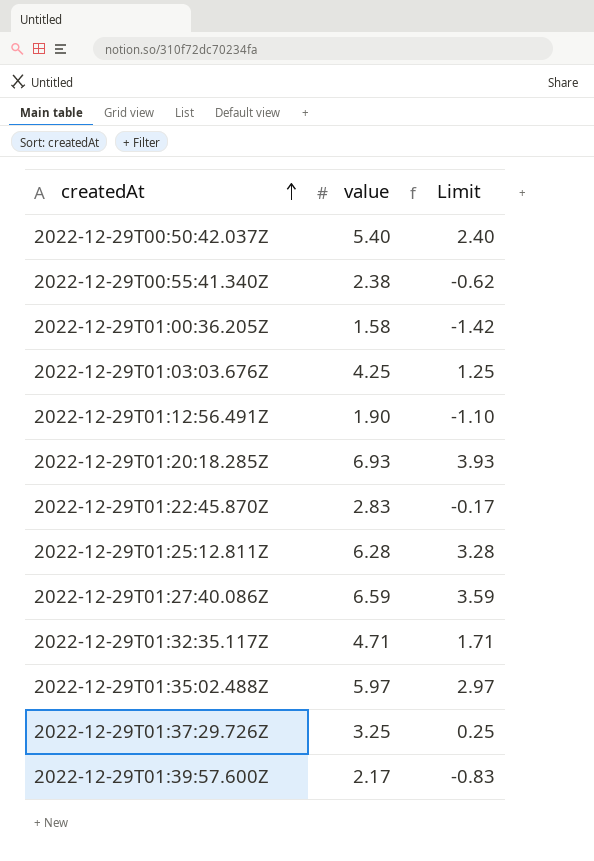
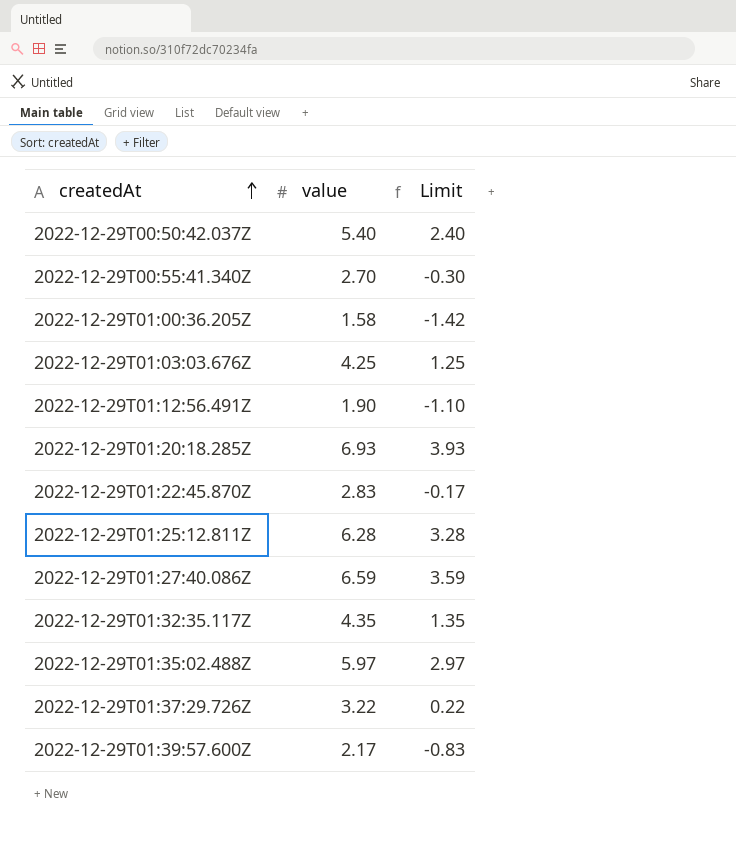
2022-12-29T00:55:41.340Z | value: 2.38 -> 2.70
2022-12-29T00:55:41.340Z | Limit: -0.62 -> -0.30
2022-12-29T01:32:35.117Z | value: 4.71 -> 4.35
2022-12-29T01:32:35.117Z | Limit: 1.71 -> 1.35
2022-12-29T01:37:29.726Z | value: 3.25 -> 3.22
2022-12-29T01:37:29.726Z | Limit: 0.25 -> 0.22

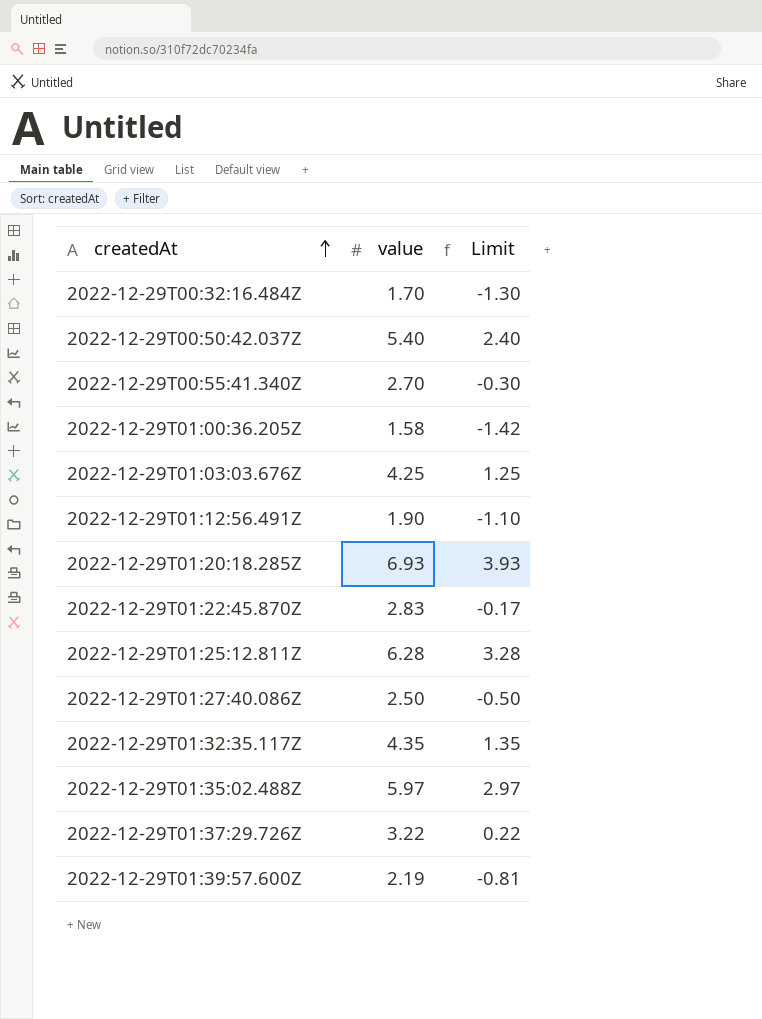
row 2022-12-29T00:32:16.484Z: none -> 1.70 | -1.30
2022-12-29T01:27:40.086Z | value: 6.59 -> 2.50
2022-12-29T01:27:40.086Z | Limit: 3.59 -> -0.50
2022-12-29T01:39:57.600Z | value: 2.17 -> 2.19
2022-12-29T01:39:57.600Z | Limit: -0.83 -> -0.81

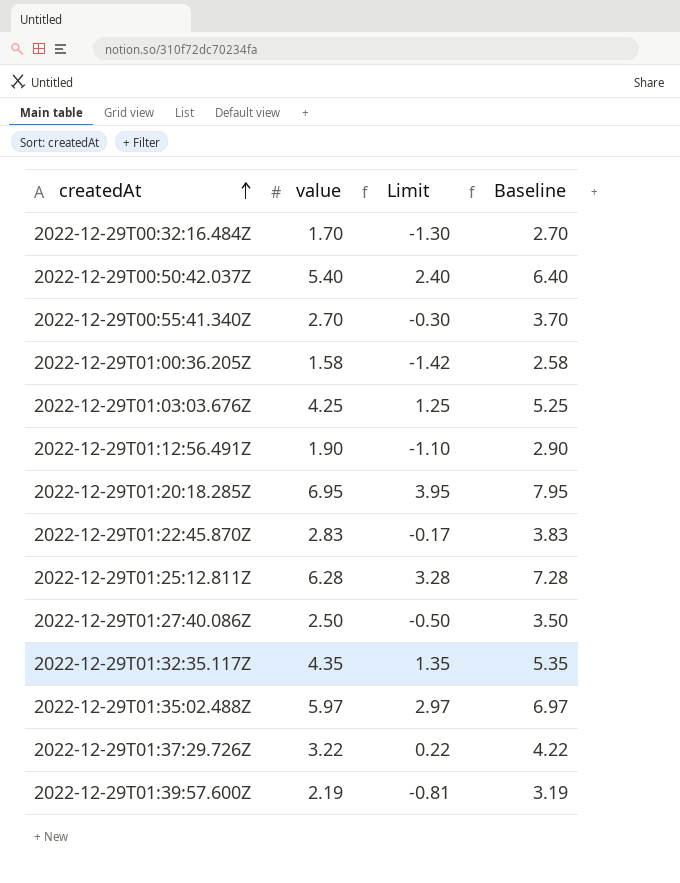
column Baseline | formula: none -> [value] + 1
2022-12-29T01:20:18.285Z | value: 6.93 -> 6.95
2022-12-29T01:20:18.285Z | Limit: 3.93 -> 3.95

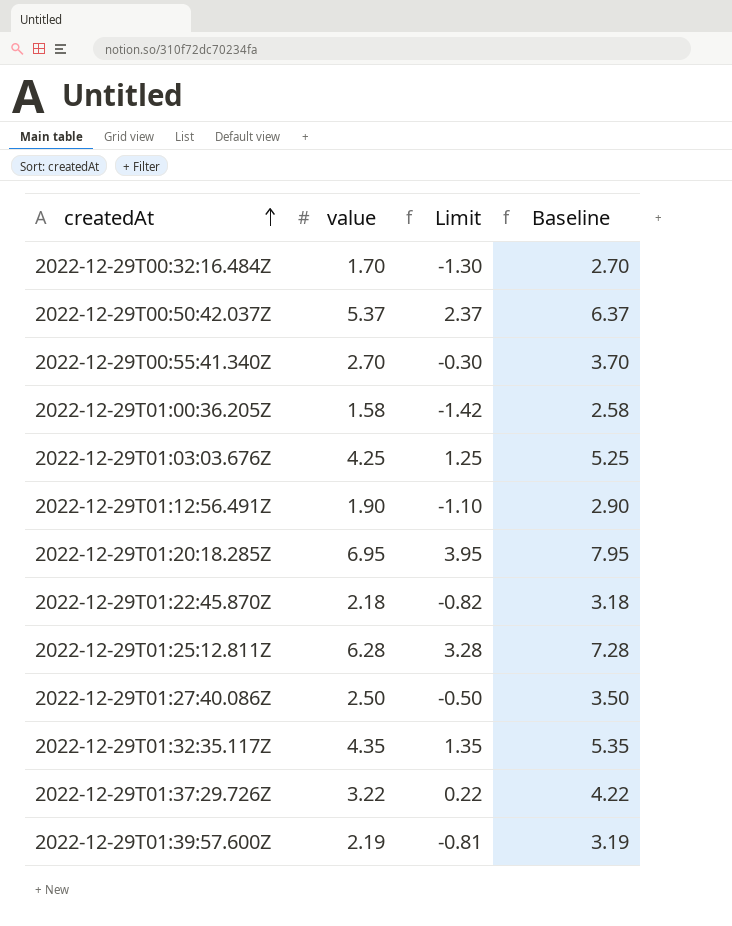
row 2022-12-29T01:35:02.488Z: 5.97 | 2.97 | 6.97 -> none
2022-12-29T00:50:42.037Z | value: 5.40 -> 5.37
2022-12-29T00:50:42.037Z | Limit: 2.40 -> 2.37
2022-12-29T00:50:42.037Z | Baseline: 6.40 -> 6.37
2022-12-29T01:22:45.870Z | value: 2.83 -> 2.18
2022-12-29T01:22:45.870Z | Limit: -0.17 -> -0.82
2022-12-29T01:22:45.870Z | Baseline: 3.83 -> 3.18

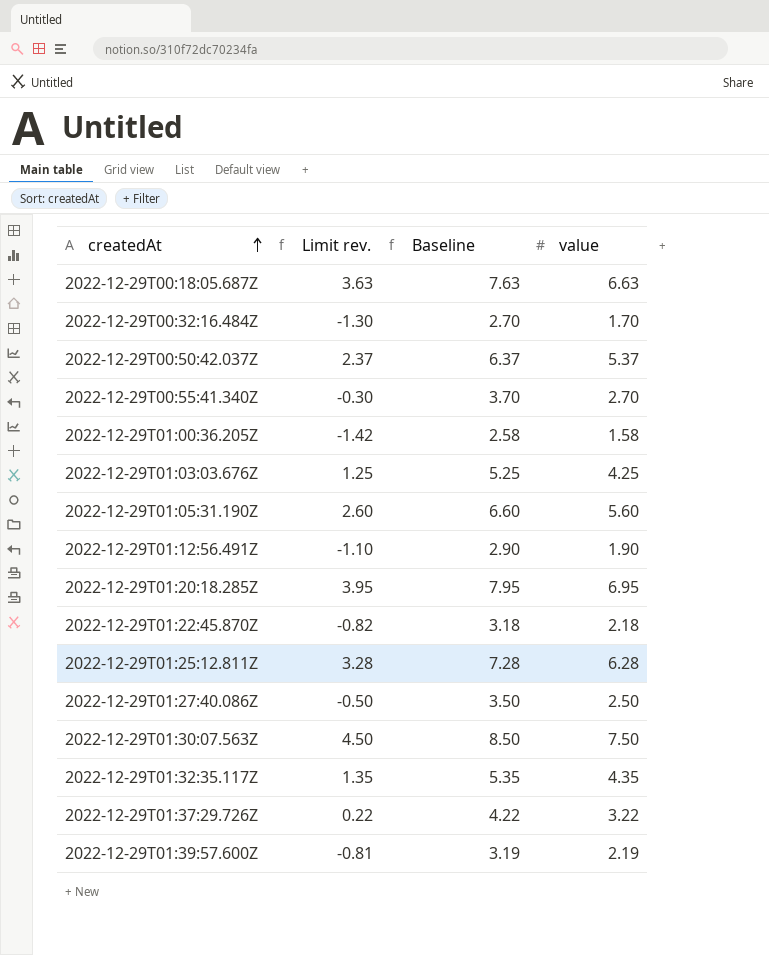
column name: Limit -> Limit rev.
column value | position: 2 -> 4
row 2022-12-29T00:18:05.687Z: none -> 3.63 | 7.63 | 6.63
row 2022-12-29T01:05:31.190Z: none -> 2.60 | 6.60 | 5.60
row 2022-12-29T01:30:07.563Z: none -> 4.50 | 8.50 | 7.50

